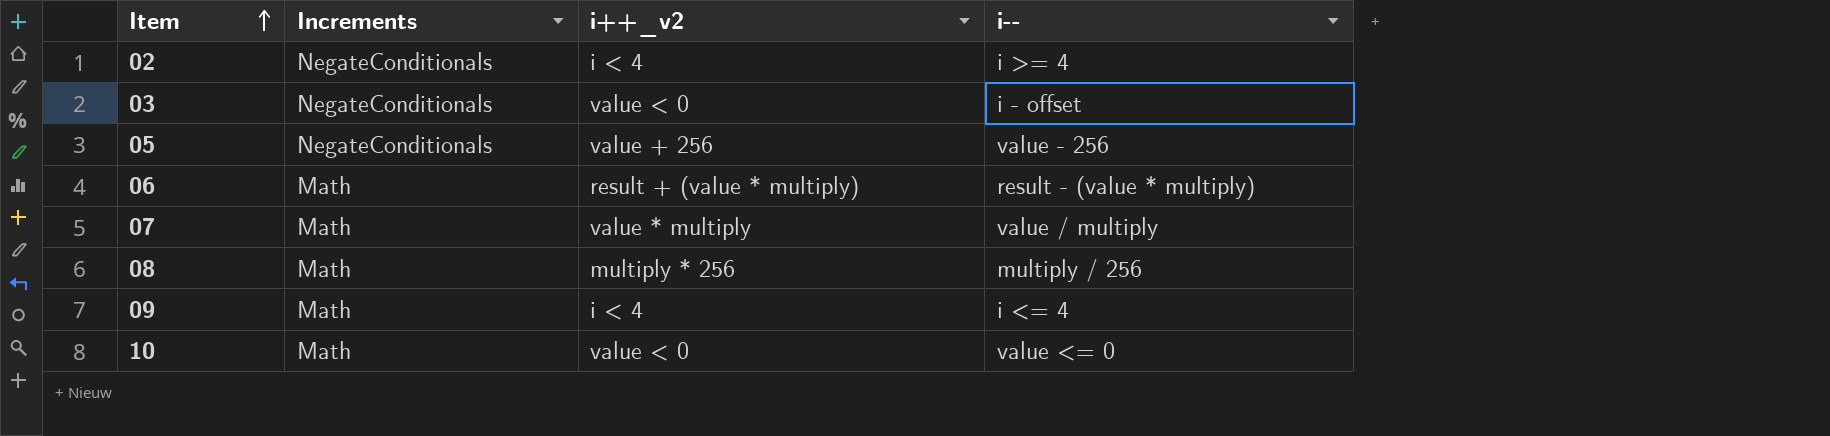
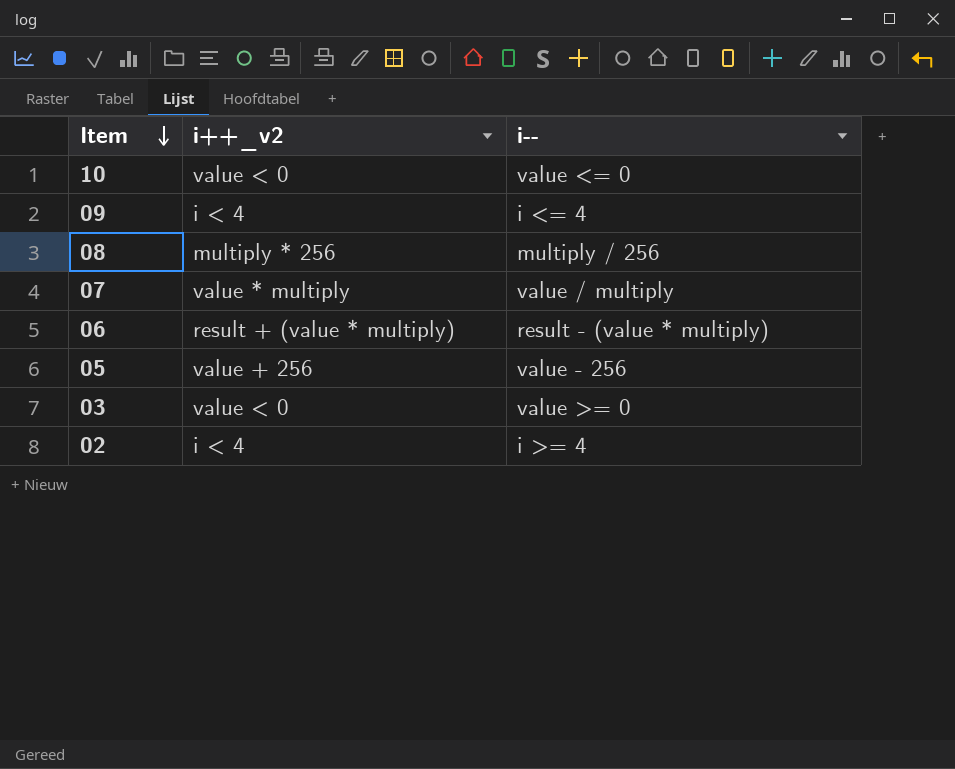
row order: Item ascending -> Item descending
column Increments | position: 2 -> none
03 | i--: i - offset -> value >= 0

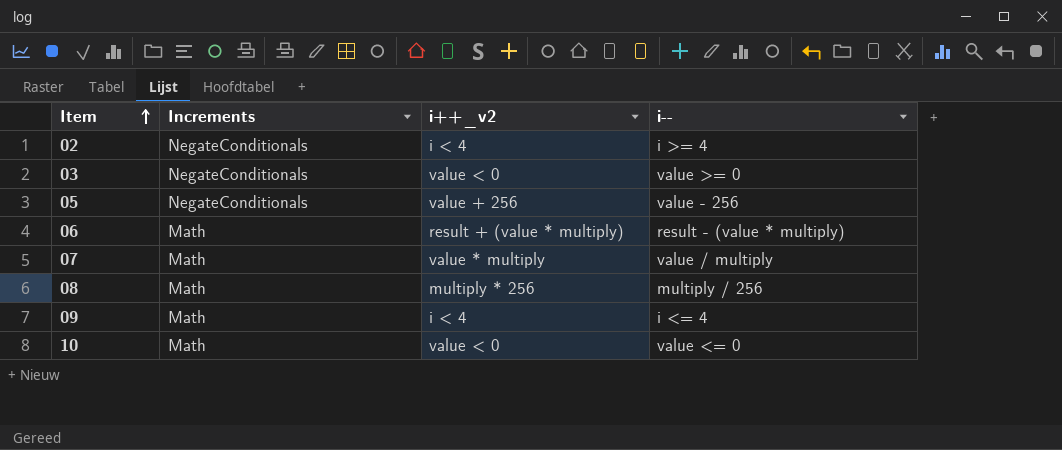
row order: Item descending -> Item ascending
column Increments | position: none -> 2

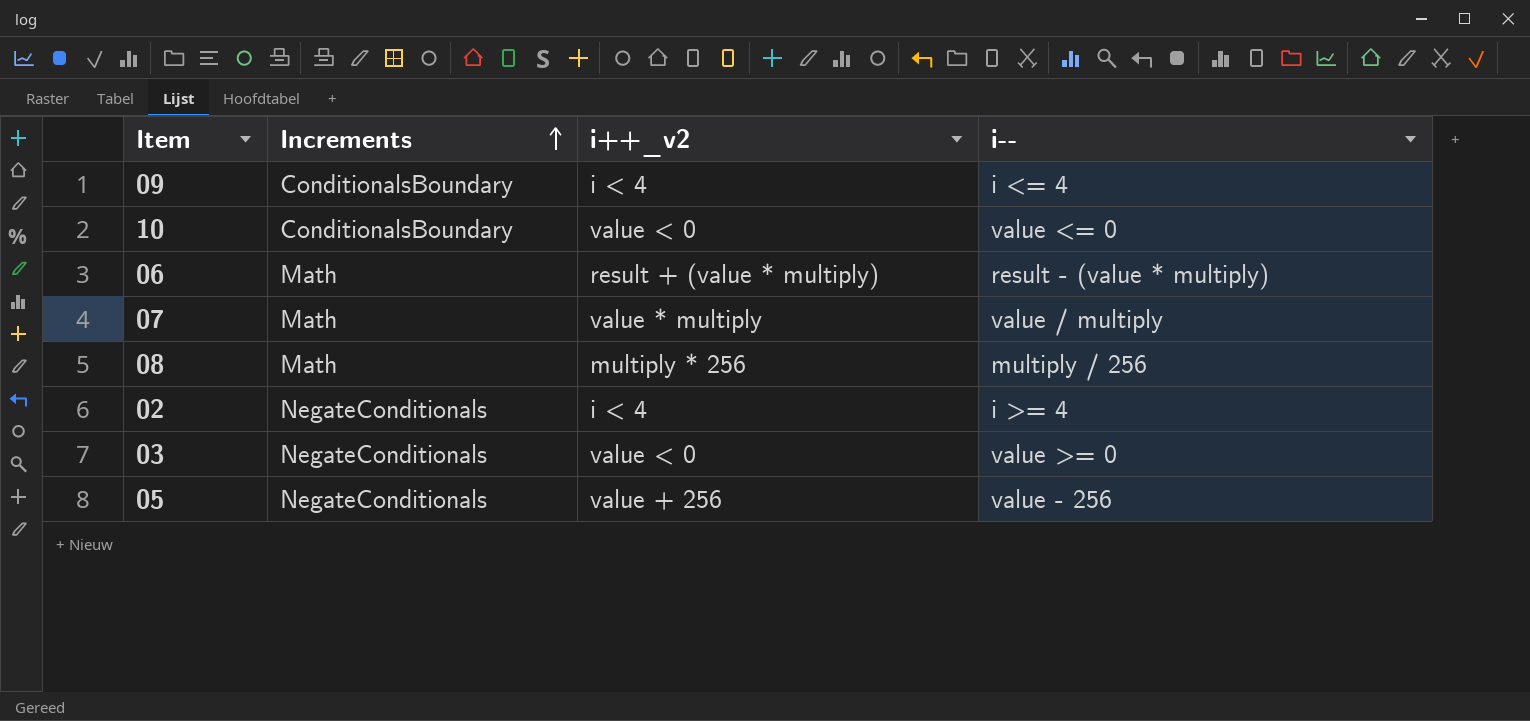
row order: Item ascending -> Increments ascending
09 | Increments: Math -> ConditionalsBoundary
10 | Increments: Math -> ConditionalsBoundary

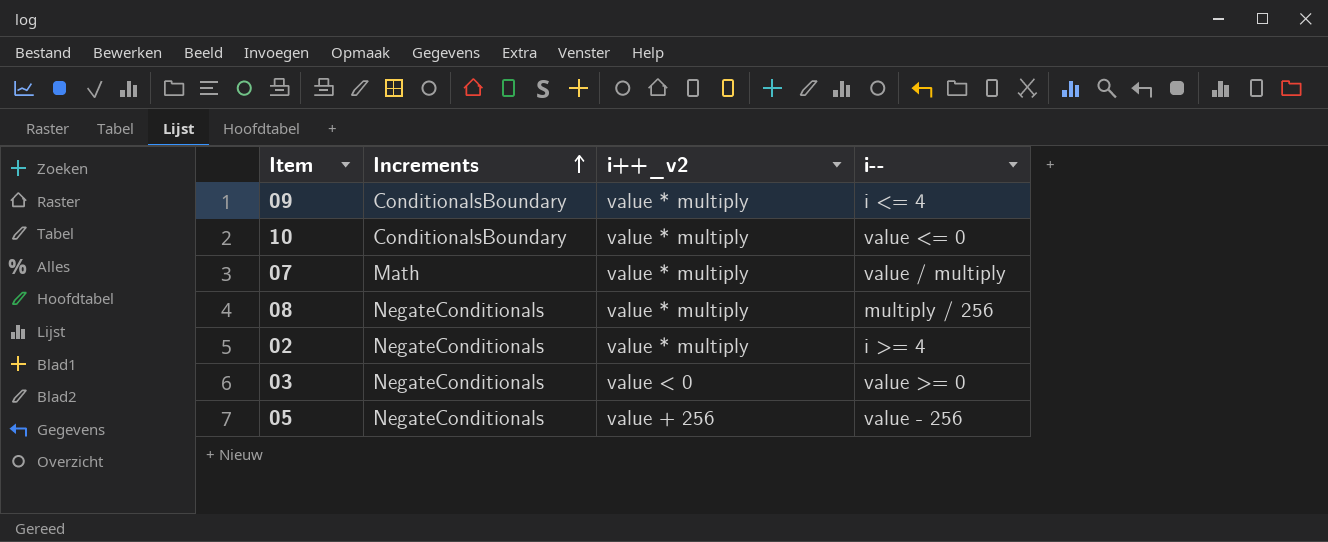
row 06: Math | result + (value * multiply) | result - (value * multiply) -> none
09 | i++_v2: i < 4 -> value * multiply
10 | i++_v2: value < 0 -> value * multiply
08 | Increments: Math -> NegateConditionals
08 | i++_v2: multiply * 256 -> value * multiply
02 | i++_v2: i < 4 -> value * multiply

